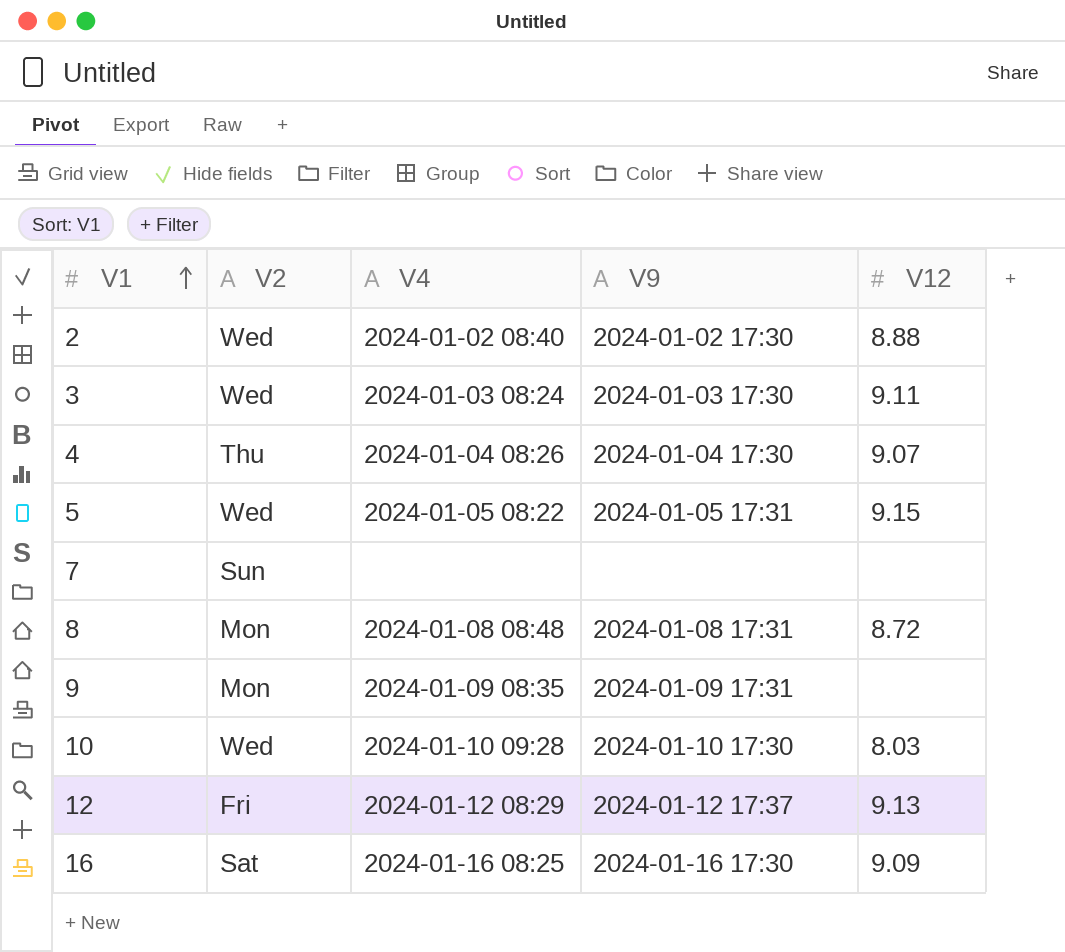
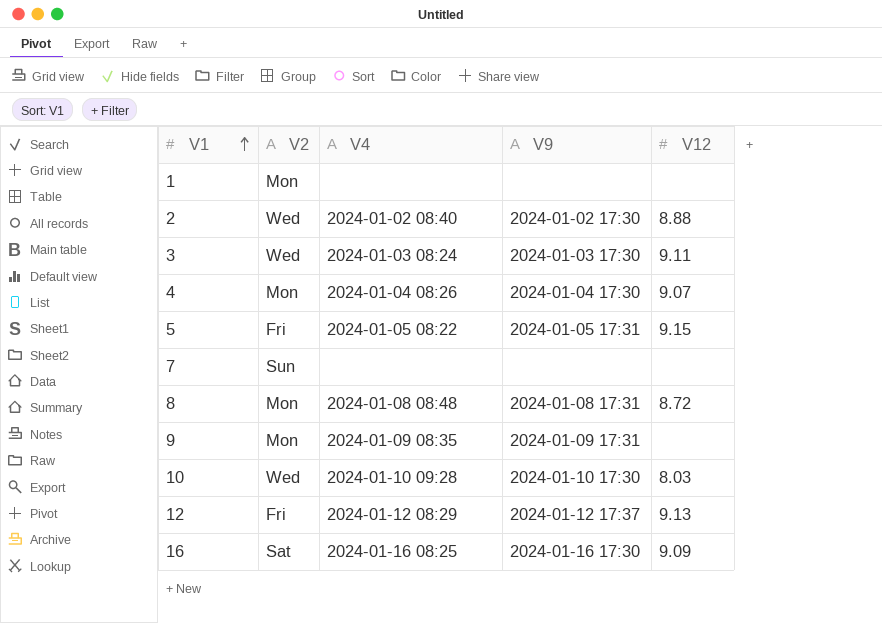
row 1: none -> Mon | none | none | none
4 | V2: Thu -> Mon
5 | V2: Wed -> Fri

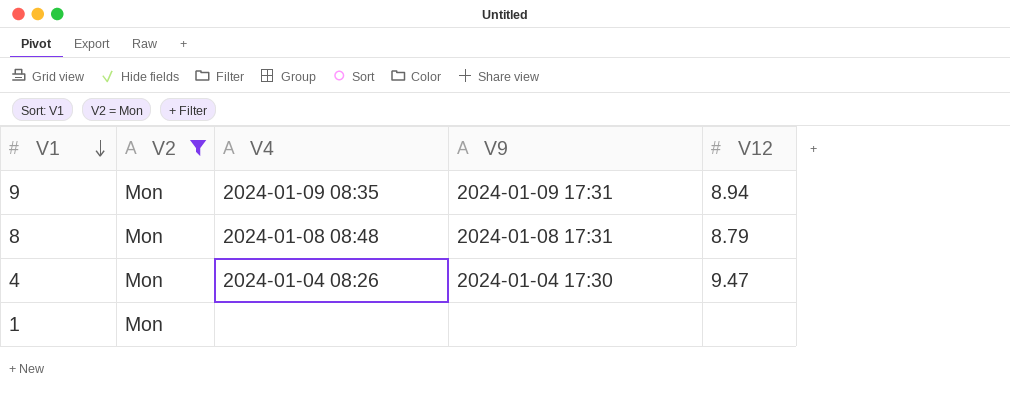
filter: none -> V2 = Mon
row order: V1 ascending -> V1 descending
9 | V12: none -> 8.94
8 | V12: 8.72 -> 8.79
4 | V12: 9.07 -> 9.47

